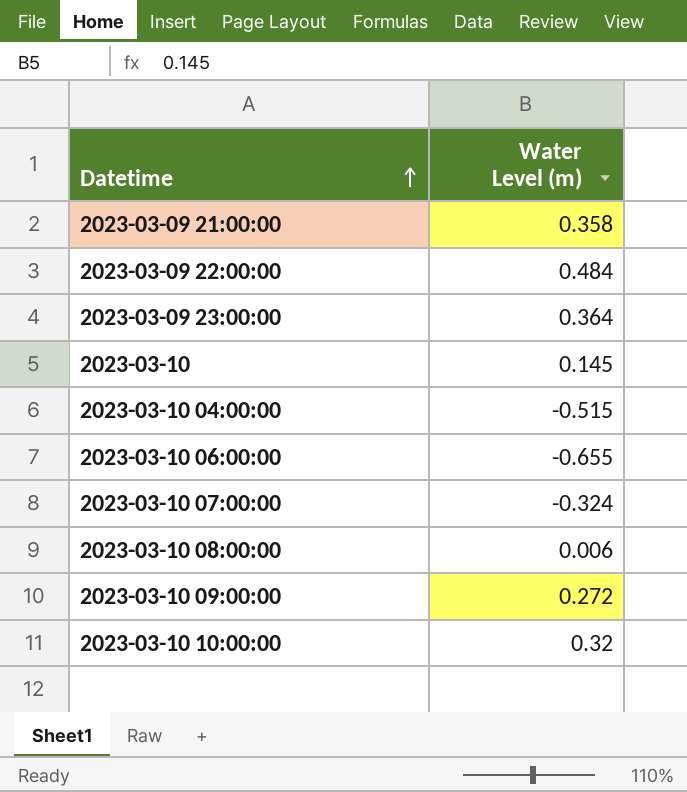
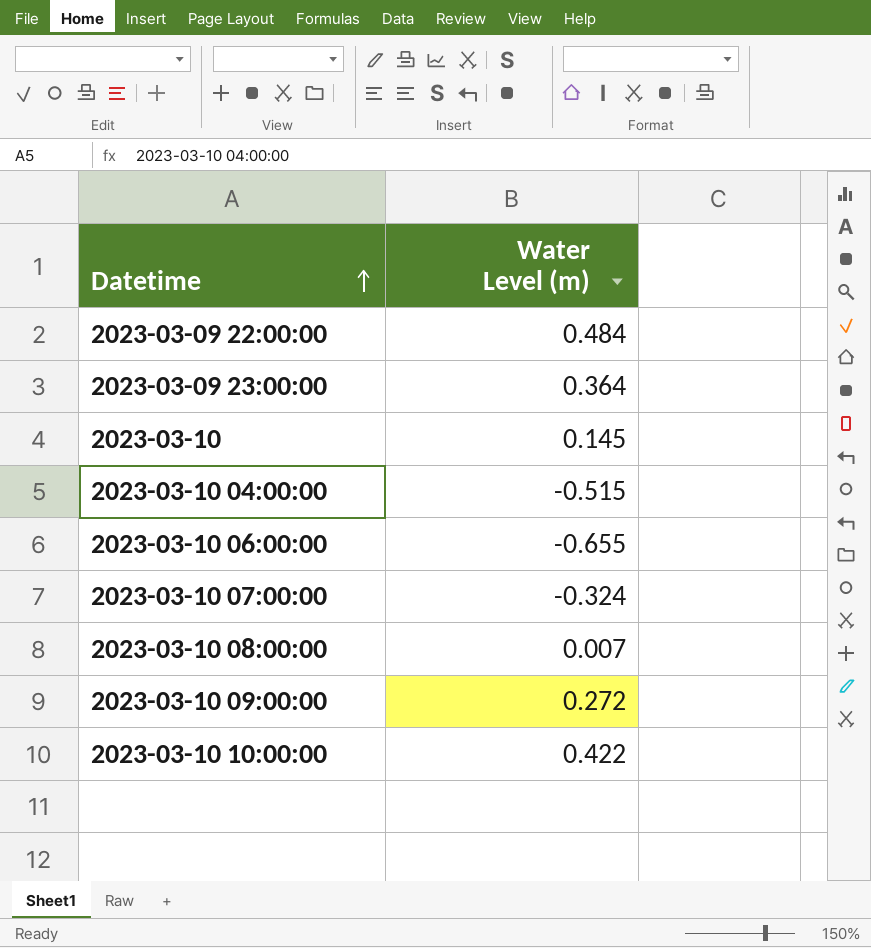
row 2023-03-09 21:00:00: 0.358 -> none
2023-03-10 08:00:00 | Water Level (m): 0.006 -> 0.007
2023-03-10 10:00:00 | Water Level (m): 0.32 -> 0.422

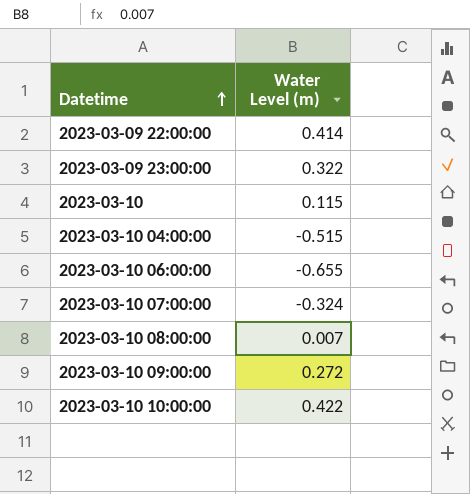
2023-03-09 22:00:00 | Water Level (m): 0.484 -> 0.414
2023-03-09 23:00:00 | Water Level (m): 0.364 -> 0.322
2023-03-10 | Water Level (m): 0.145 -> 0.115

